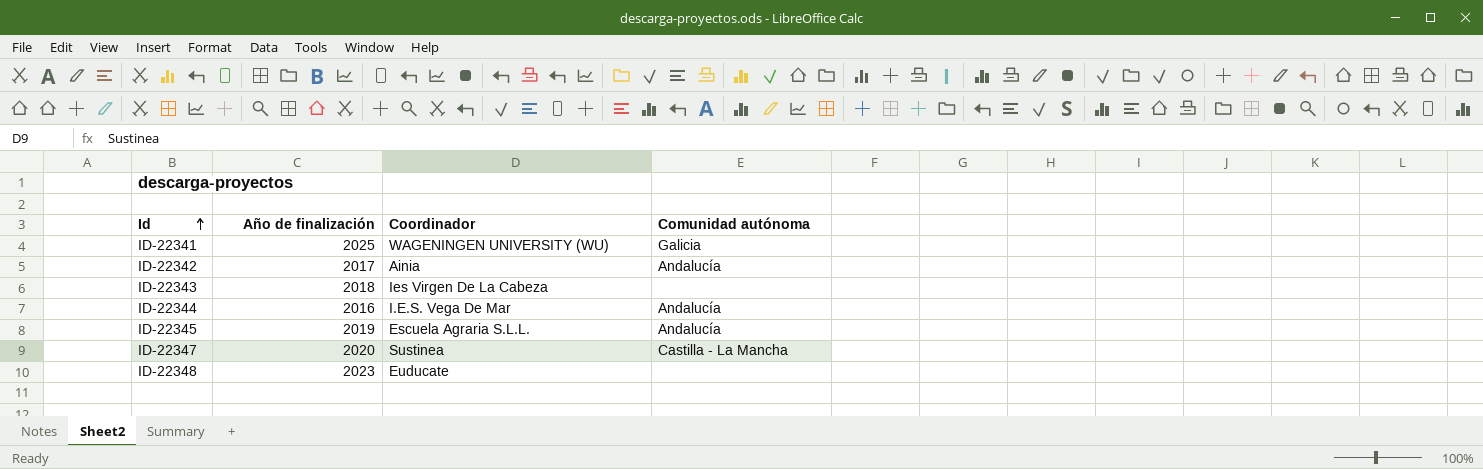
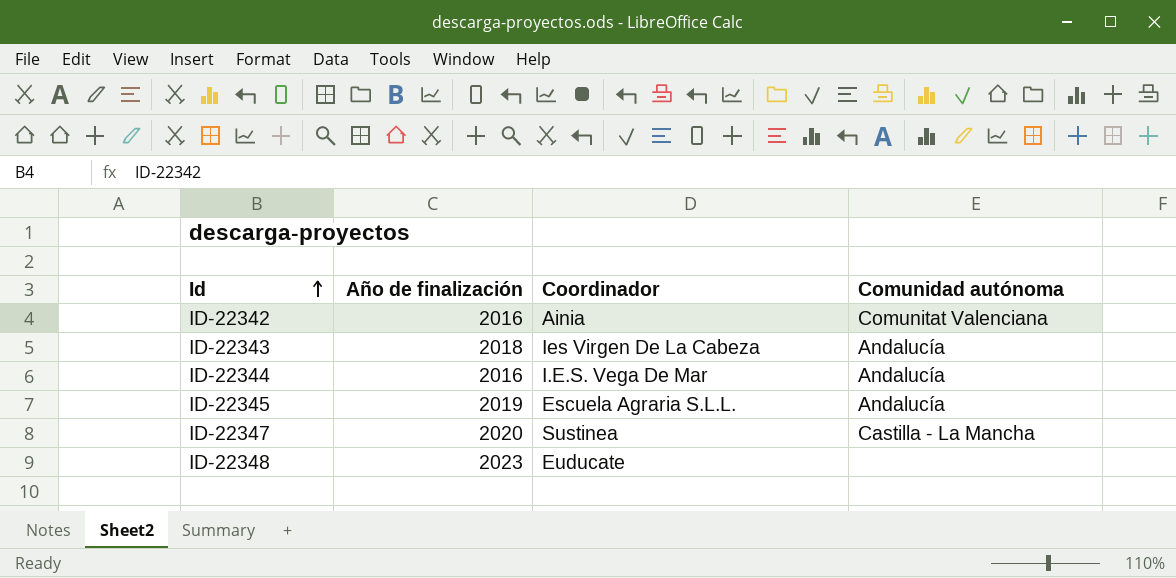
row ID-22341: 2025 | WAGENINGEN UNIVERSITY (WU) | Galicia -> none
ID-22342 | Año de finalización: 2017 -> 2016
ID-22342 | Comunidad autónoma: Andalucía -> Comunitat Valenciana
ID-22343 | Comunidad autónoma: none -> Andalucía

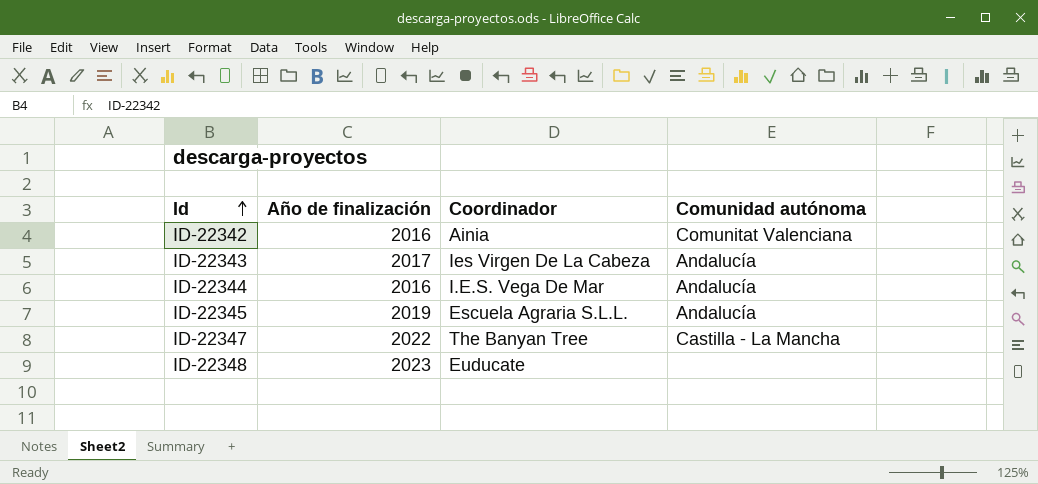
ID-22343 | Año de finalización: 2018 -> 2017
ID-22347 | Año de finalización: 2020 -> 2022
ID-22347 | Coordinador: Sustinea -> The Banyan Tree

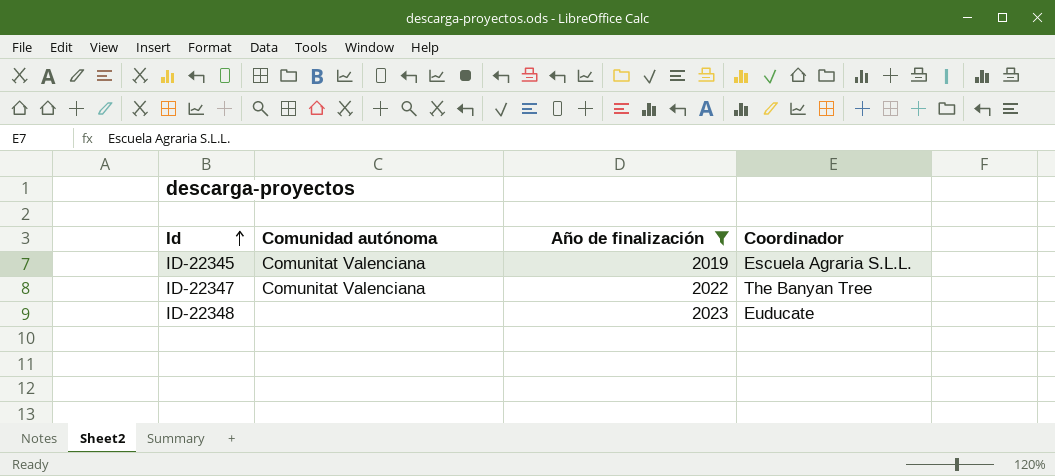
filter: none -> Año de finalización >= 2019
column Comunidad autónoma | position: 4 -> 2
ID-22345 | Comunidad autónoma: Andalucía -> Comunitat Valenciana
ID-22347 | Comunidad autónoma: Castilla - La Mancha -> Comunitat Valenciana

